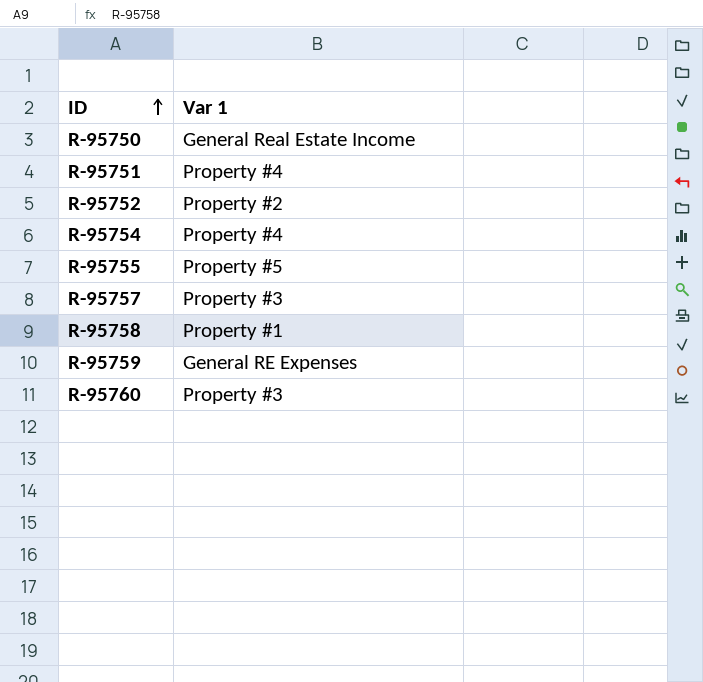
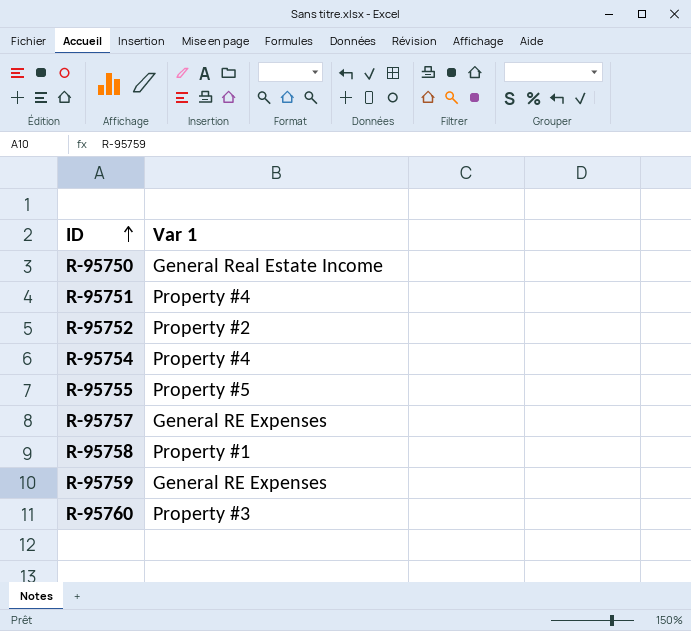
R-95757 | Var 1: Property #3 -> General RE Expenses

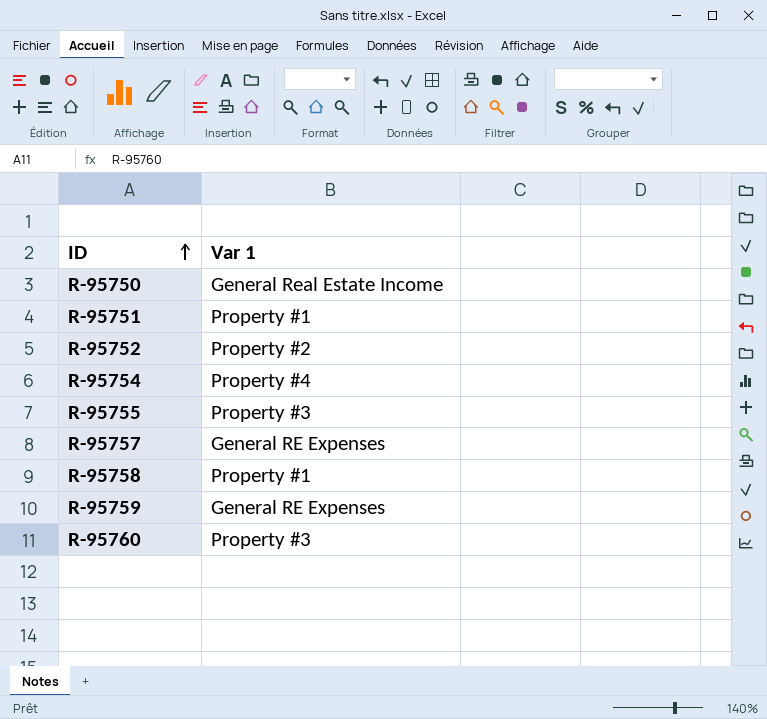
R-95751 | Var 1: Property #4 -> Property #1
R-95755 | Var 1: Property #5 -> Property #3

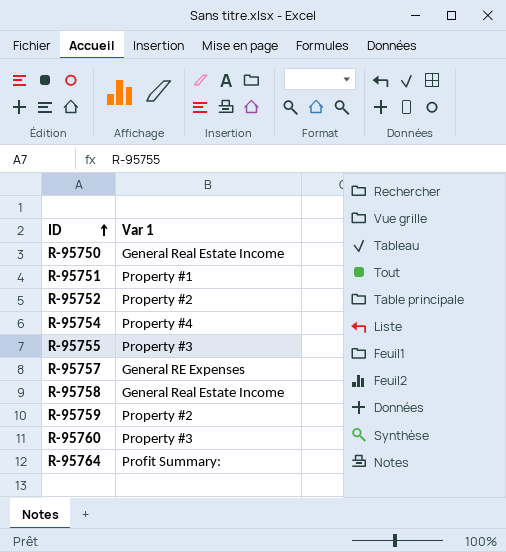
R-95758 | Var 1: Property #1 -> General Real Estate Income
R-95759 | Var 1: General RE Expenses -> Property #2
row R-95764: none -> Profit Summary:

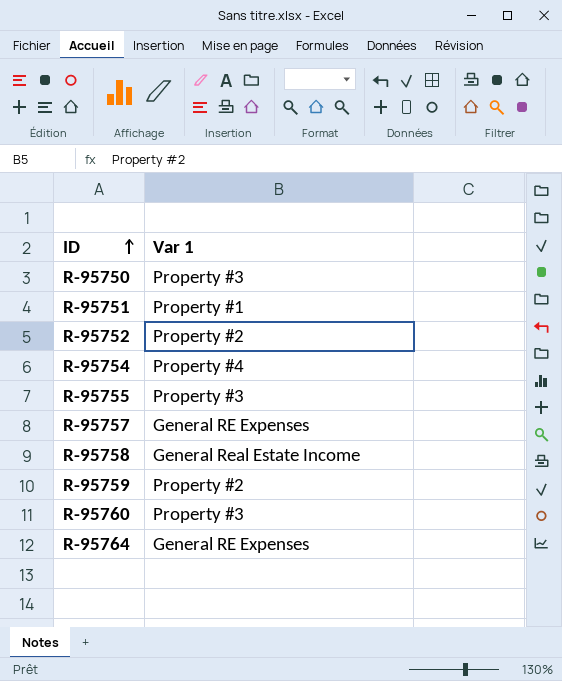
R-95750 | Var 1: General Real Estate Income -> Property #3
R-95764 | Var 1: Profit Summary: -> General RE Expenses

